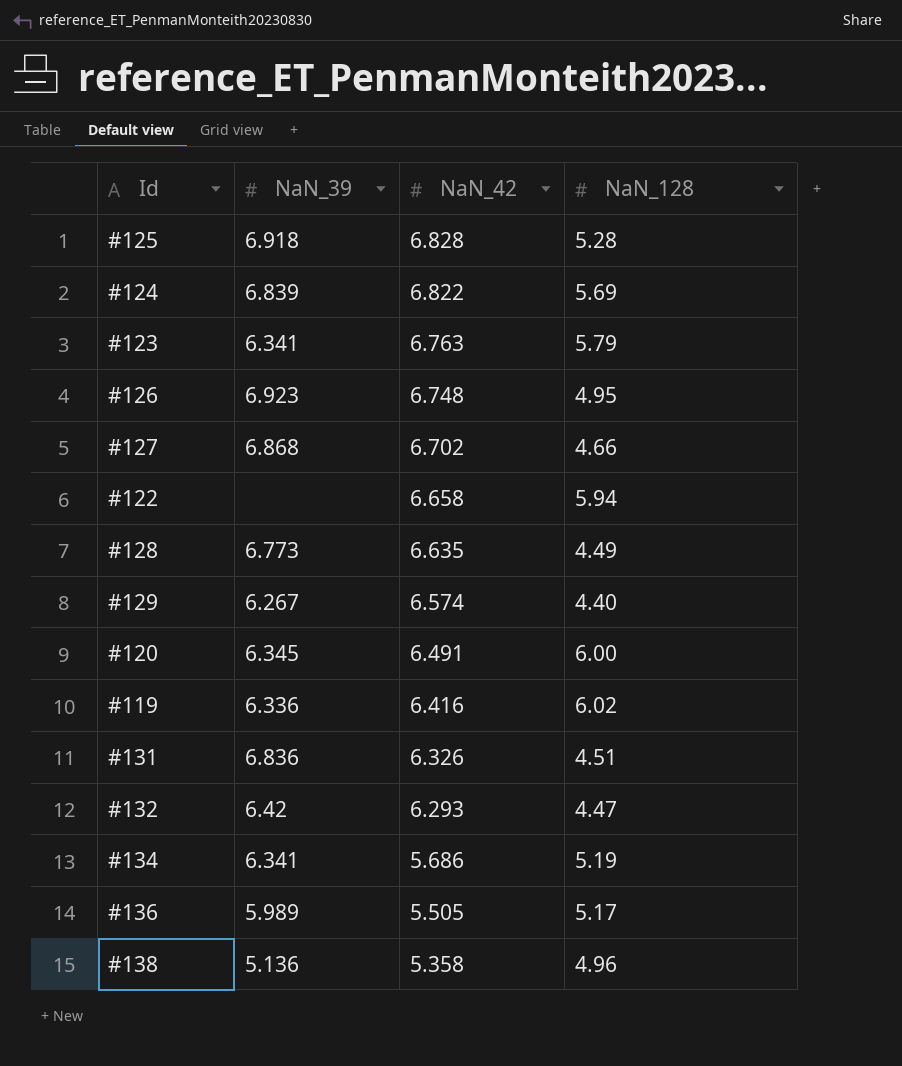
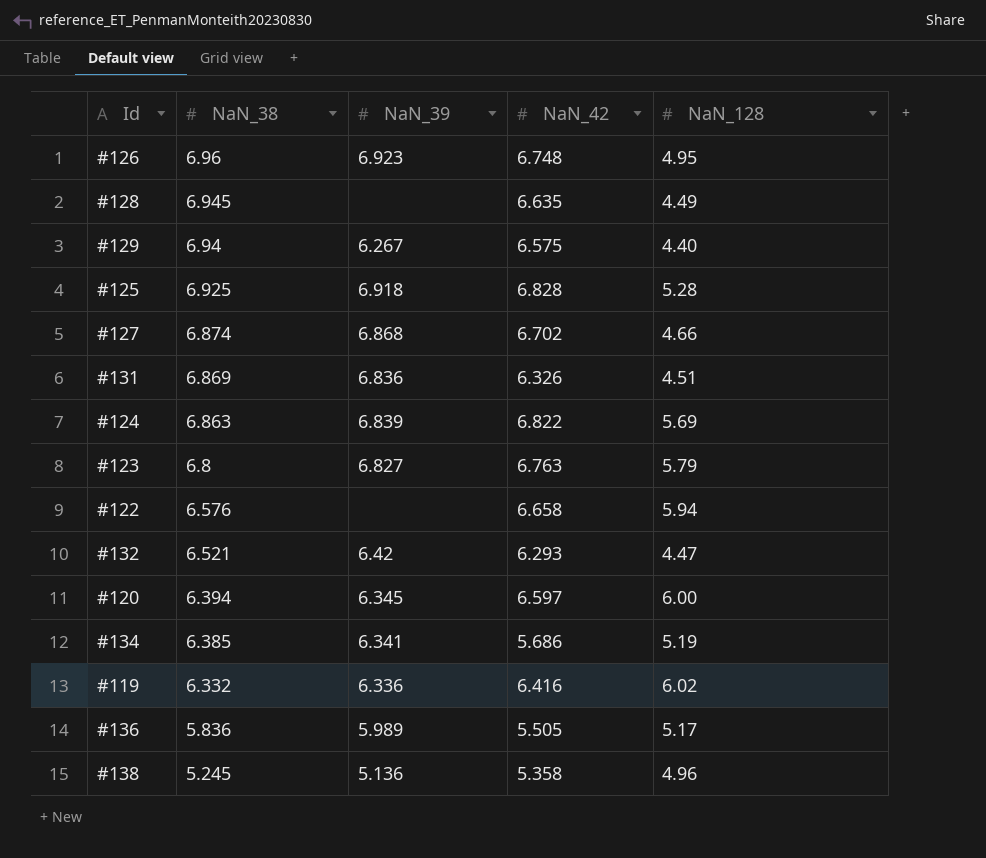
row order: NaN_42 descending -> NaN_38 descending
column NaN_38 | position: none -> 2
#128 | NaN_39: 6.773 -> none
#129 | NaN_42: 6.574 -> 6.575
#123 | NaN_39: 6.341 -> 6.827
#120 | NaN_42: 6.491 -> 6.597

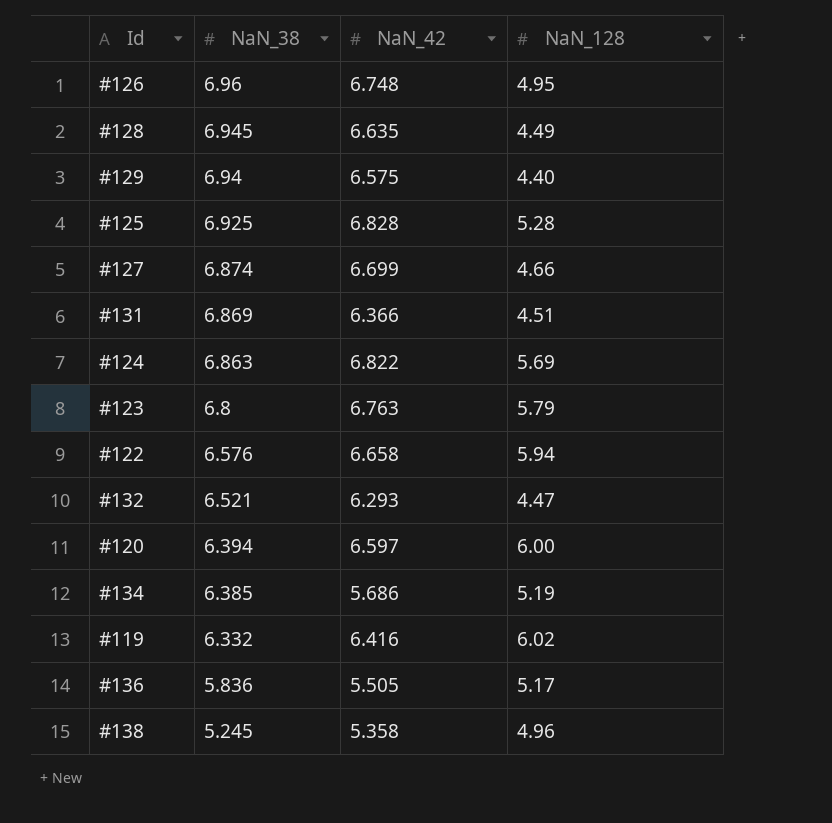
column NaN_39 | position: 3 -> none
#127 | NaN_42: 6.702 -> 6.699
#131 | NaN_42: 6.326 -> 6.366

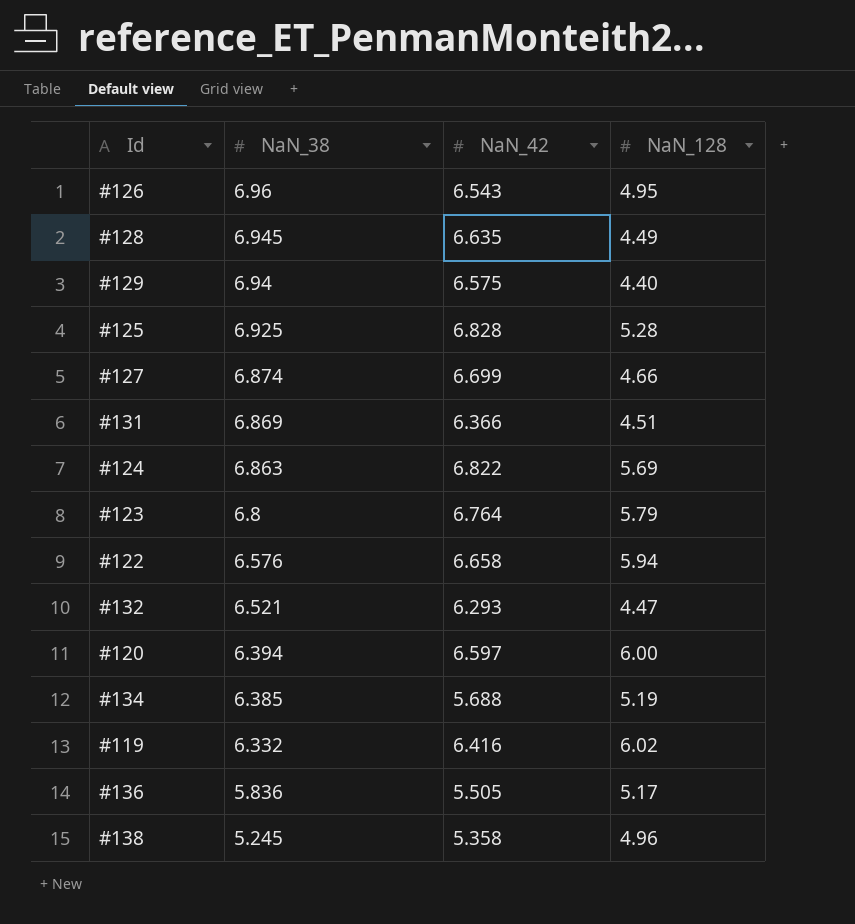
#126 | NaN_42: 6.748 -> 6.543
#123 | NaN_42: 6.763 -> 6.764
#134 | NaN_42: 5.686 -> 5.688

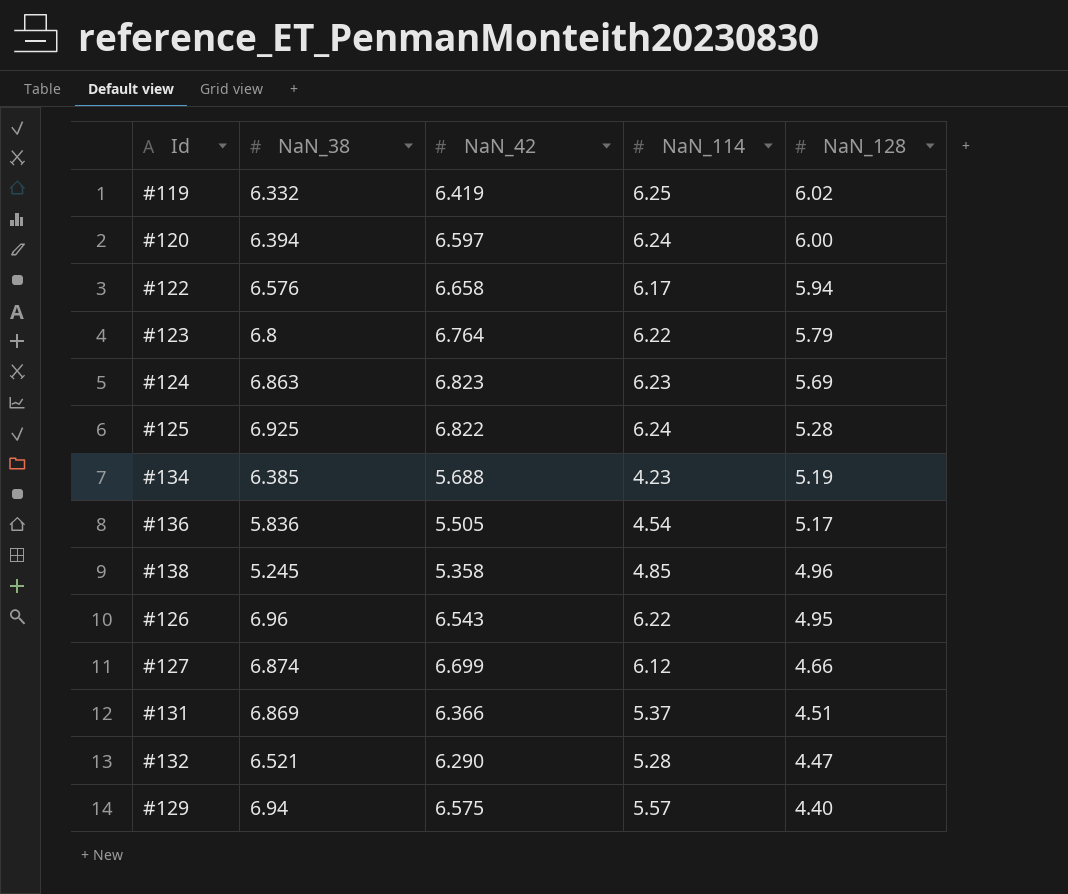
row order: NaN_38 descending -> NaN_128 descending
column NaN_114 | position: none -> 4
row #128: 6.945 | 6.635 | 4.49 -> none
#119 | NaN_42: 6.416 -> 6.419
#124 | NaN_42: 6.822 -> 6.823
#125 | NaN_42: 6.828 -> 6.822
#132 | NaN_42: 6.293 -> 6.290

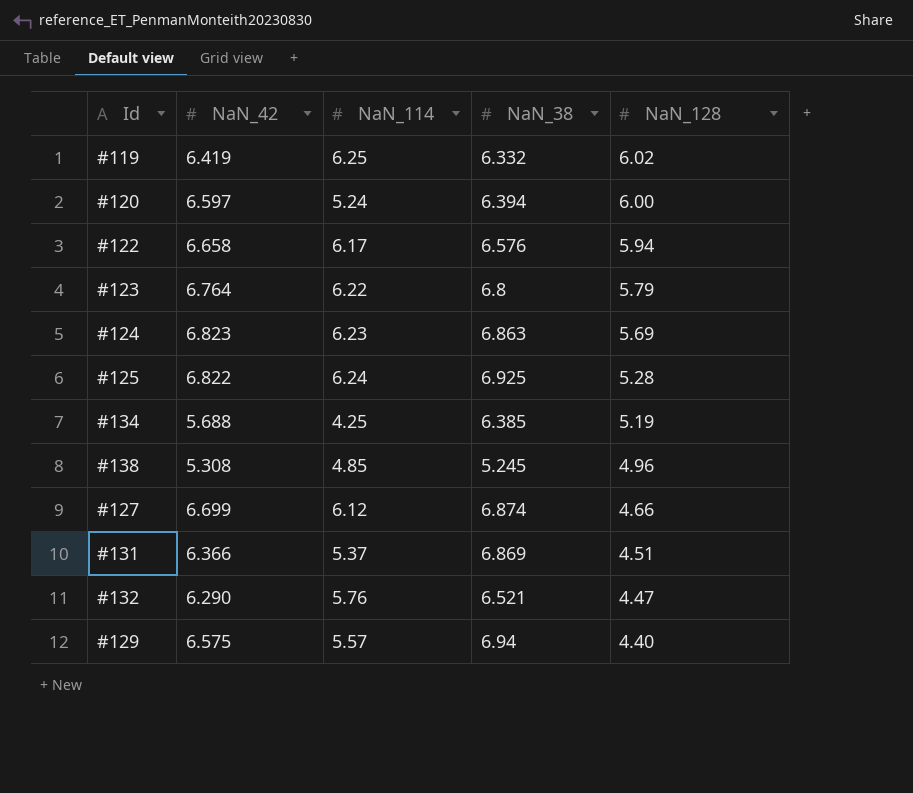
column NaN_38 | position: 2 -> 4
row #136: 5.836 | 5.505 | 4.54 | 5.17 -> none
row #126: 6.96 | 6.543 | 6.22 | 4.95 -> none
#120 | NaN_114: 6.24 -> 5.24
#134 | NaN_114: 4.23 -> 4.25
#138 | NaN_42: 5.358 -> 5.308
#132 | NaN_114: 5.28 -> 5.76

